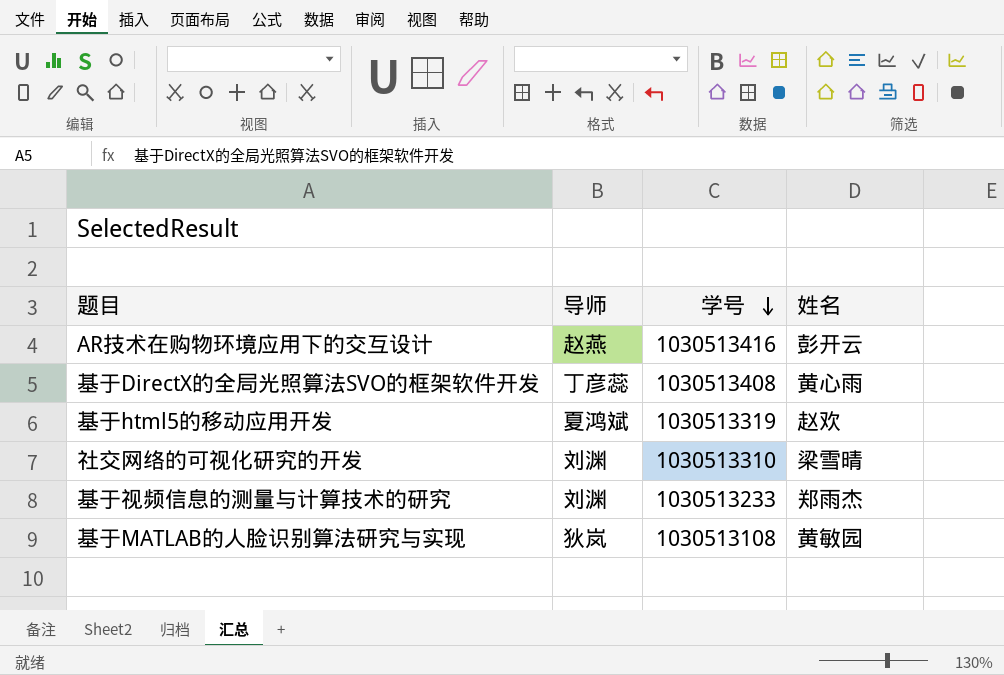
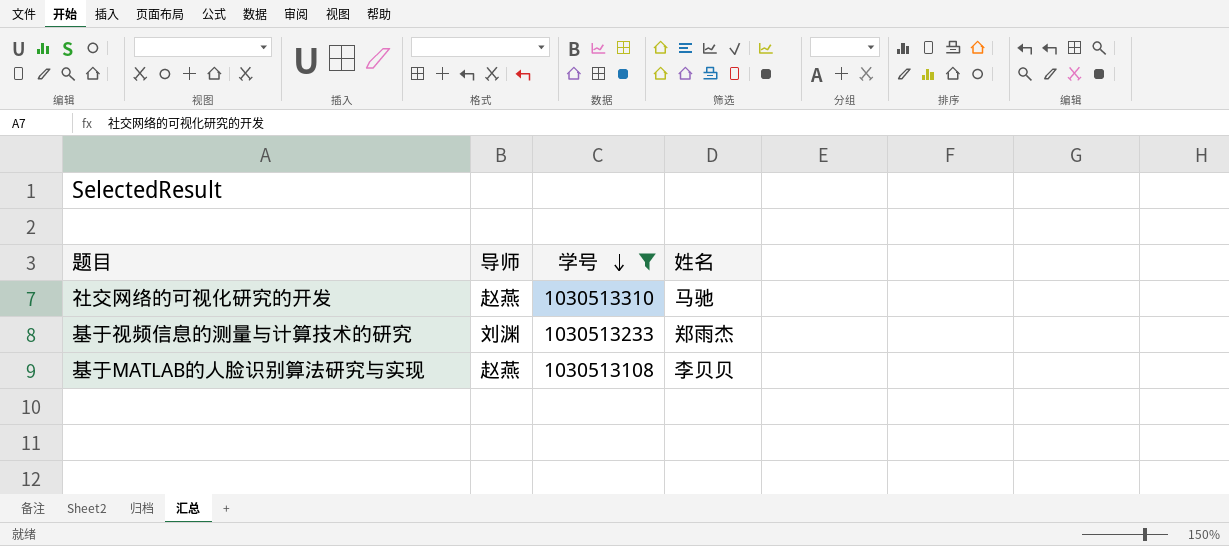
filter: none -> 学号 <= 1030513310
社交网络的可视化研究的开发 | 导师: 刘渊 -> 赵燕
社交网络的可视化研究的开发 | 姓名: 梁雪晴 -> 马驰
基于MATLAB的人脸识别算法研究与实现 | 导师: 狄岚 -> 赵燕
基于MATLAB的人脸识别算法研究与实现 | 姓名: 黄敏园 -> 李贝贝

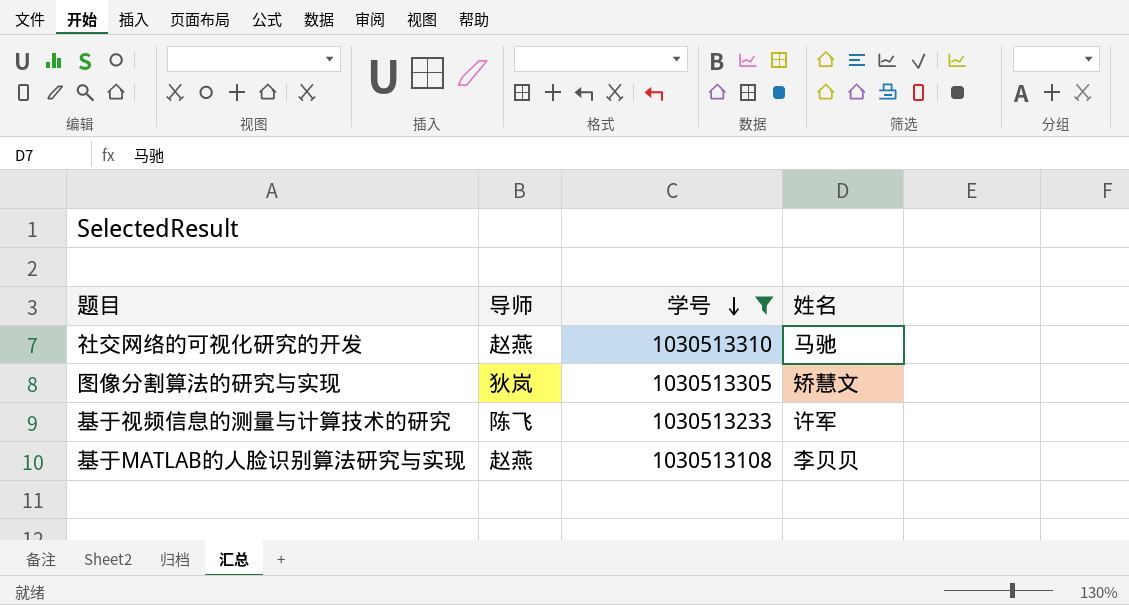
row 图像分割算法的研究与实现: none -> 狄岚 | 1030513305 | 矫慧文
基于视频信息的测量与计算技术的研究 | 导师: 刘渊 -> 陈飞
基于视频信息的测量与计算技术的研究 | 姓名: 郑雨杰 -> 许军

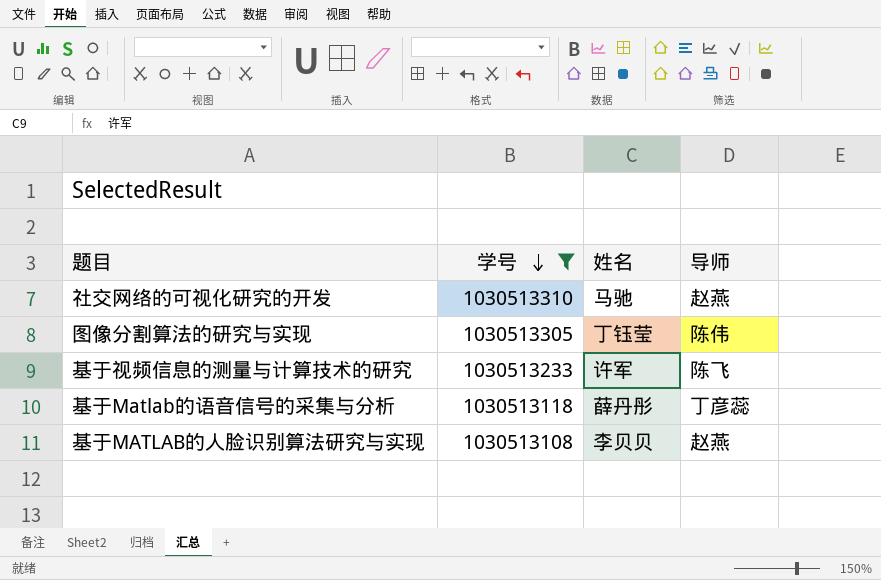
column 导师 | position: 2 -> 4
图像分割算法的研究与实现 | 姓名: 矫慧文 -> 丁钰莹
图像分割算法的研究与实现 | 导师: 狄岚 -> 陈伟
row 基于Matlab的语音信号的采集与分析: none -> 1030513118 | 薛丹彤 | 丁彦蕊

